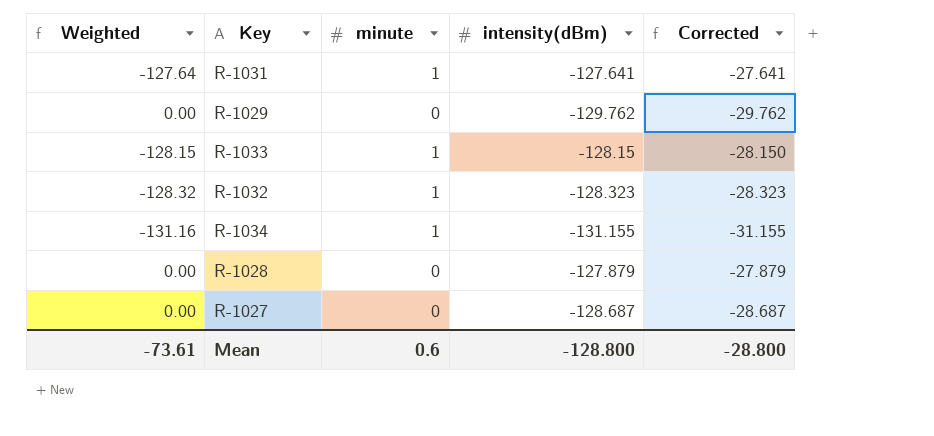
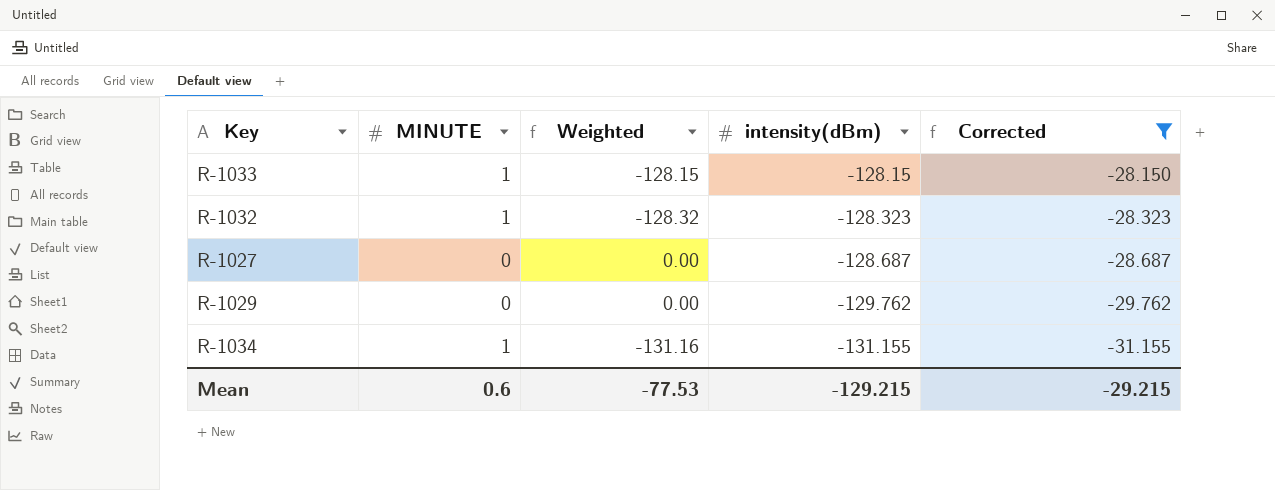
filter: none -> Corrected <= -28.150
row order: none -> intensity(dBm) descending
column name: minute -> MINUTE
column Weighted | position: 1 -> 3
Mean | Weighted: -73.61 -> -77.53
Mean | intensity(dBm): -128.800 -> -129.215
Mean | Corrected: -28.800 -> -29.215

